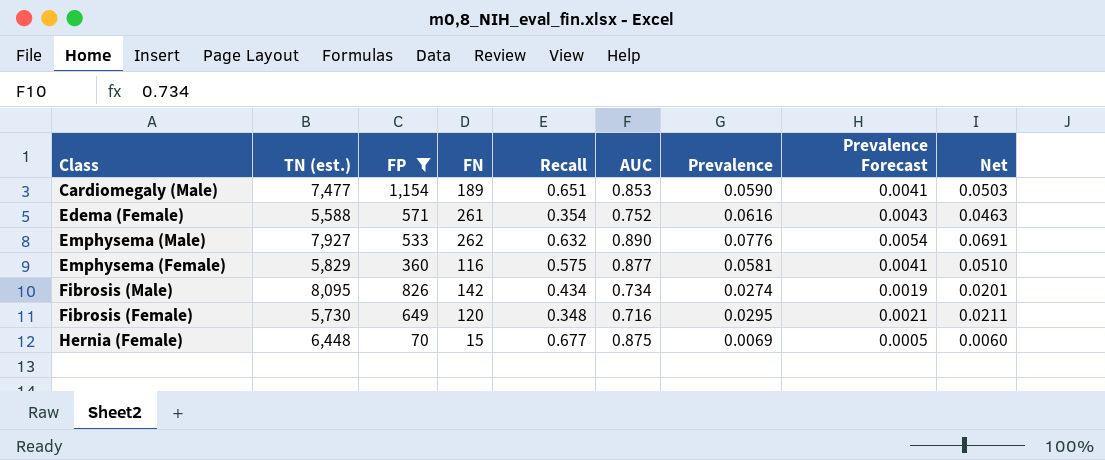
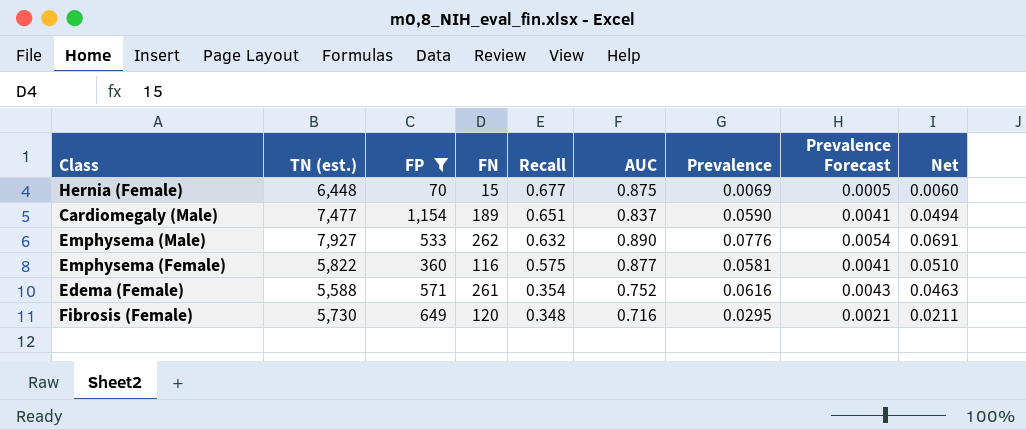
row order: none -> Recall descending
row Fibrosis (Male): 8,095 | 826 | 142 | 0.434 | 0.734 | 0.0274 | 0.0019 | 0.0201 -> none
Cardiomegaly (Male) | AUC: 0.853 -> 0.837
Cardiomegaly (Male) | Net: 0.0503 -> 0.0494
Emphysema (Female) | TN (est.): 5,829 -> 5,822

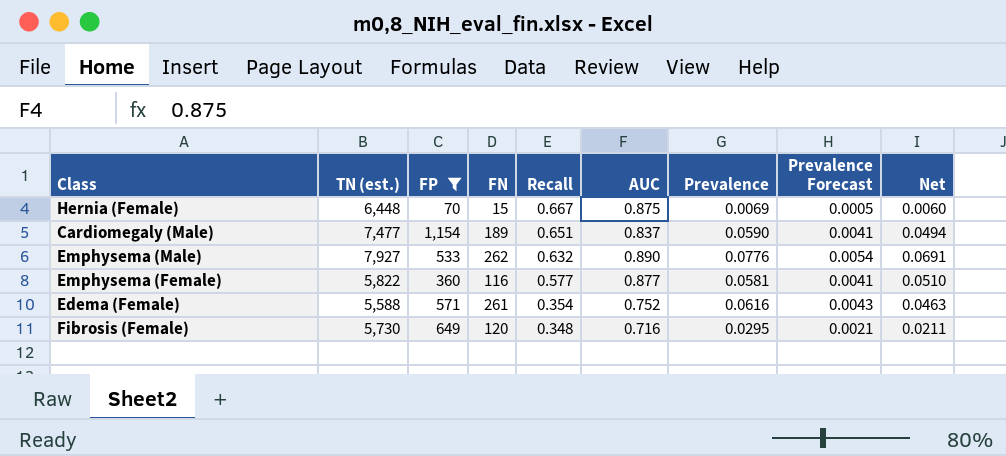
Hernia (Female) | Recall: 0.677 -> 0.667
Emphysema (Female) | Recall: 0.575 -> 0.577

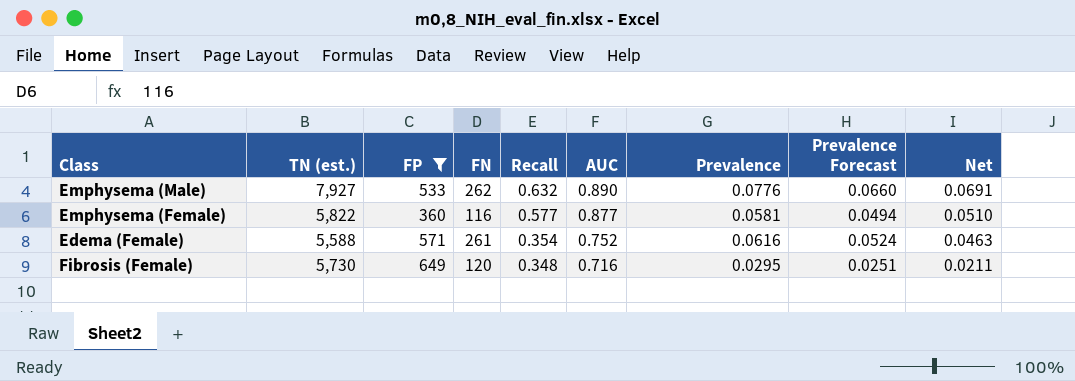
column Prevalence Forecast | formula: [Prevalence] * 0.07 -> [Prevalence] * 0.85
row Hernia (Female): 6,448 | 70 | 15 | 0.667 | 0.875 | 0.0069 | 0.0005 | 0.0060 -> none
row Cardiomegaly (Male): 7,477 | 1,154 | 189 | 0.651 | 0.837 | 0.0590 | 0.0041 | 0.0494 -> none

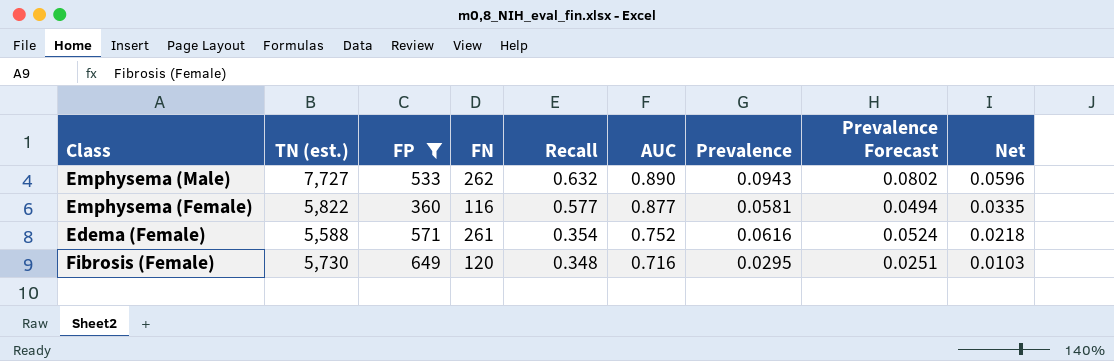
column Net | formula: [AUC] * [Prevalence] -> [Recall] * [Prevalence]
Emphysema (Male) | TN (est.): 7,927 -> 7,727
Emphysema (Male) | Prevalence: 0.0776 -> 0.0943
Emphysema (Male) | Prevalence Forecast: 0.0660 -> 0.0802

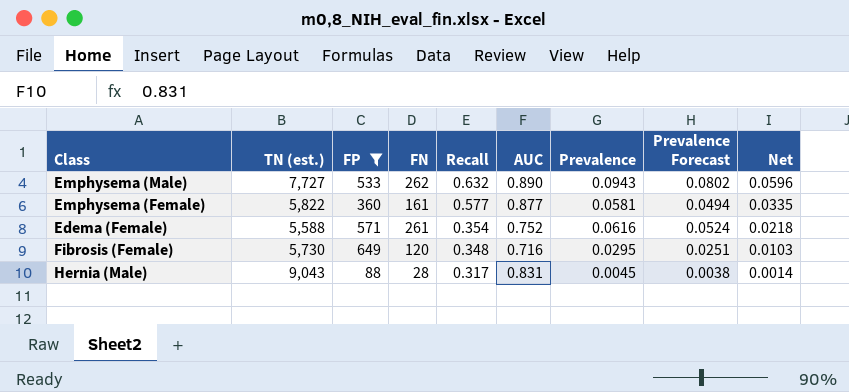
Emphysema (Female) | FN: 116 -> 161
row Hernia (Male): none -> 9,043 | 88 | 28 | 0.317 | 0.831 | 0.0045 | 0.0038 | 0.0014

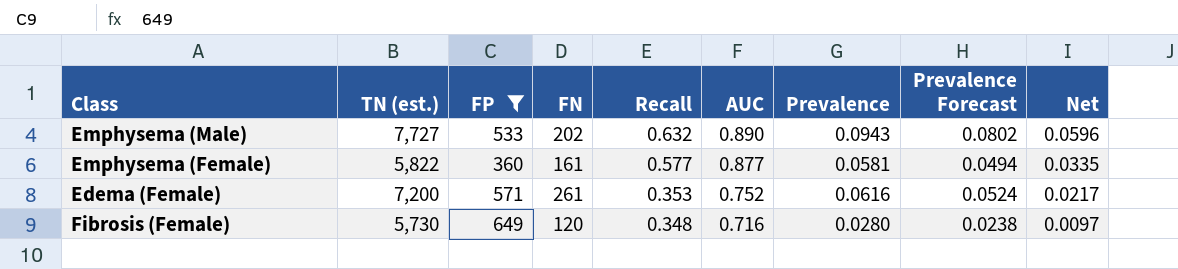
row Hernia (Male): 9,043 | 88 | 28 | 0.317 | 0.831 | 0.0045 | 0.0038 | 0.0014 -> none
Emphysema (Male) | FN: 262 -> 202
Edema (Female) | TN (est.): 5,588 -> 7,200
Edema (Female) | Recall: 0.354 -> 0.353
Edema (Female) | Net: 0.0218 -> 0.0217
Fibrosis (Female) | Prevalence: 0.0295 -> 0.0280
Fibrosis (Female) | Prevalence Forecast: 0.0251 -> 0.0238
Fibrosis (Female) | Net: 0.0103 -> 0.0097

